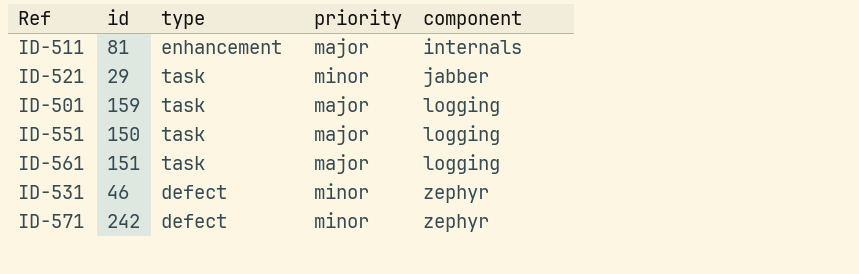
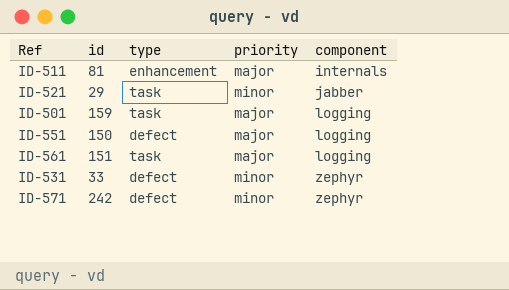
ID-551 | type: task -> defect
ID-531 | id: 46 -> 33

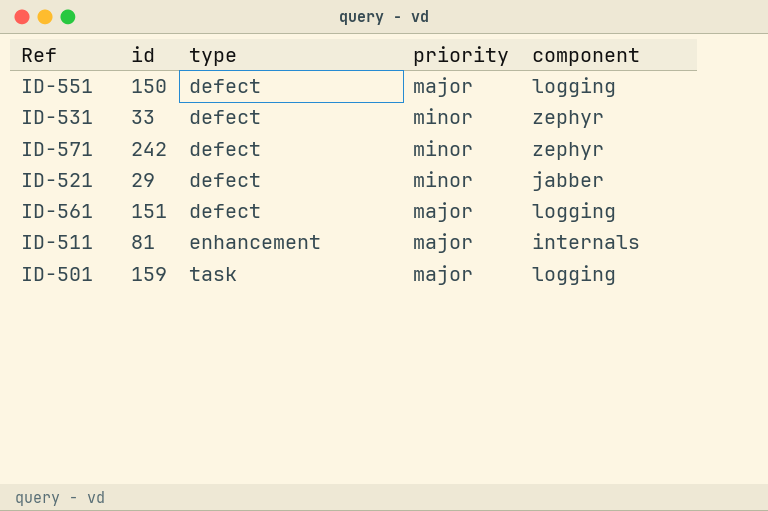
row order: component ascending -> type ascending
ID-521 | type: task -> defect
ID-561 | type: task -> defect

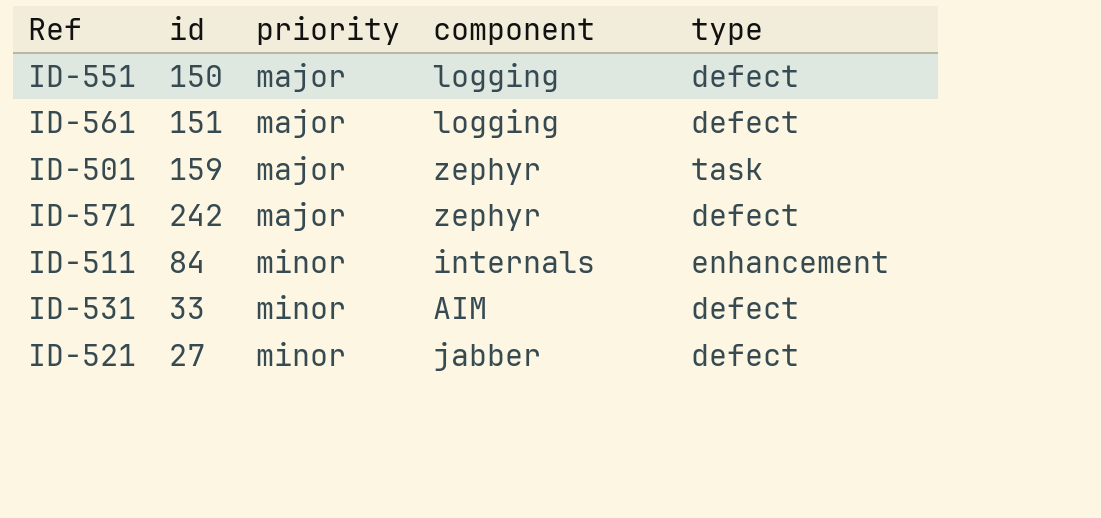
row order: type ascending -> priority ascending
column type | position: 3 -> 5
ID-501 | component: logging -> zephyr
ID-571 | priority: minor -> major
ID-511 | id: 81 -> 84
ID-511 | priority: major -> minor
ID-531 | component: zephyr -> AIM
ID-521 | id: 29 -> 27

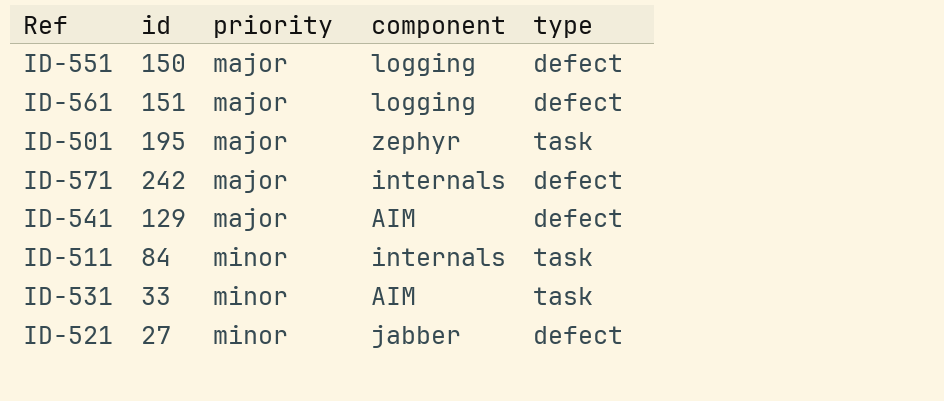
ID-501 | id: 159 -> 195
ID-571 | component: zephyr -> internals
row ID-541: none -> 129 | major | AIM | defect
ID-511 | type: enhancement -> task
ID-531 | type: defect -> task

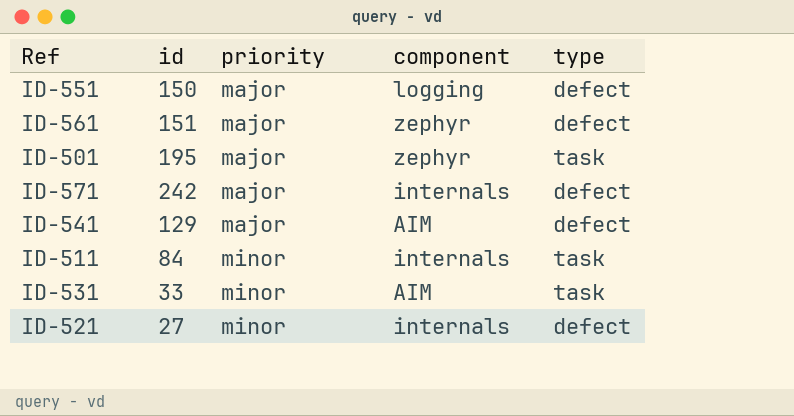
ID-561 | component: logging -> zephyr
ID-521 | component: jabber -> internals

